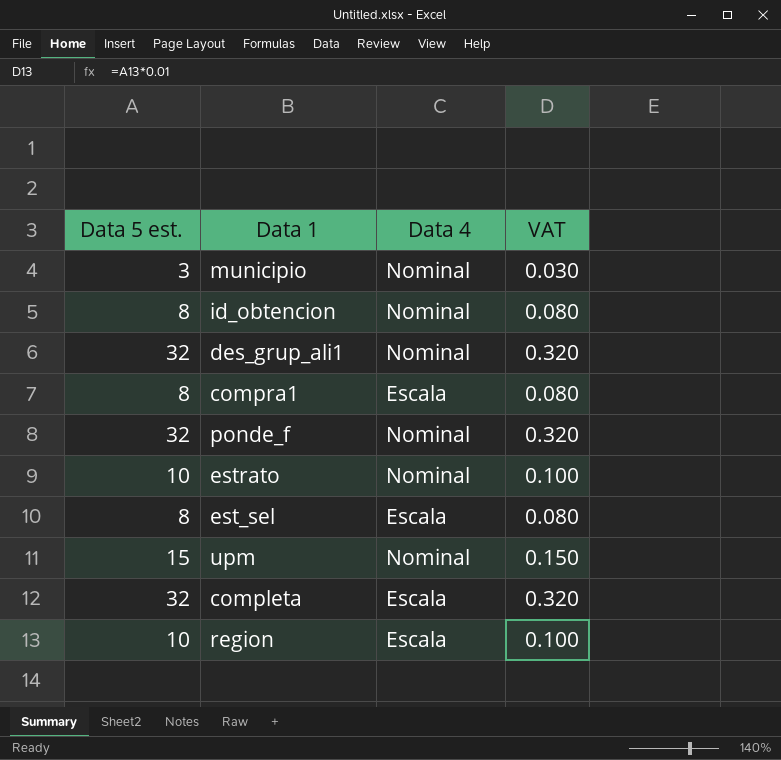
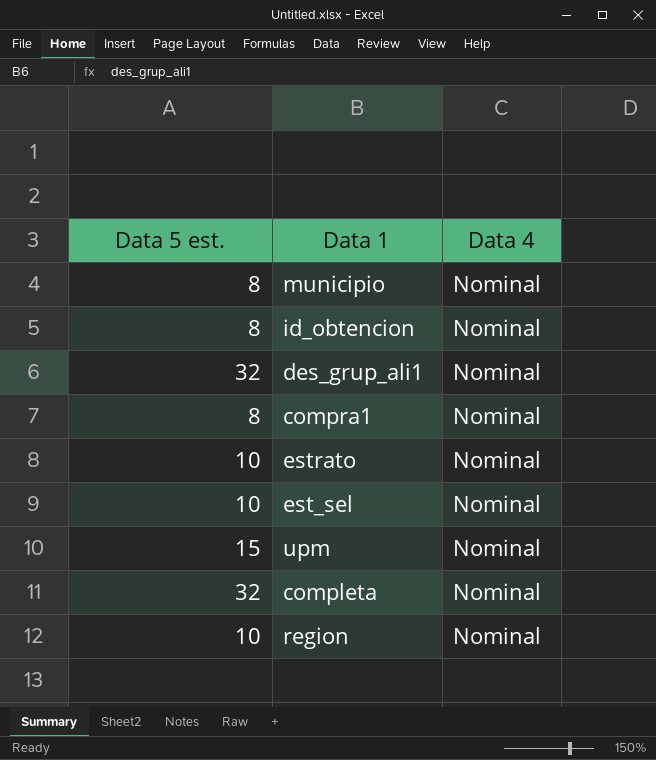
column VAT | formula: [Data 5 est.] * 0.01 -> none
row ponde_f: 32 | Nominal | 0.320 -> none
municipio | Data 5 est.: 3 -> 8
compra1 | Data 4: Escala -> Nominal
est_sel | Data 5 est.: 8 -> 10
est_sel | Data 4: Escala -> Nominal
completa | Data 4: Escala -> Nominal
region | Data 4: Escala -> Nominal

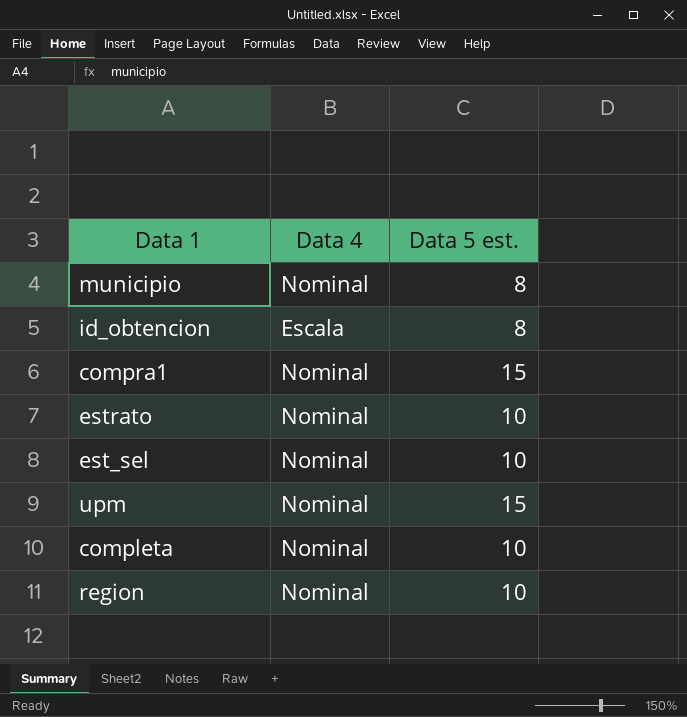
column Data 5 est. | position: 1 -> 3
row des_grup_ali1: 32 | Nominal -> none
id_obtencion | Data 4: Nominal -> Escala
compra1 | Data 5 est.: 8 -> 15
completa | Data 5 est.: 32 -> 10

